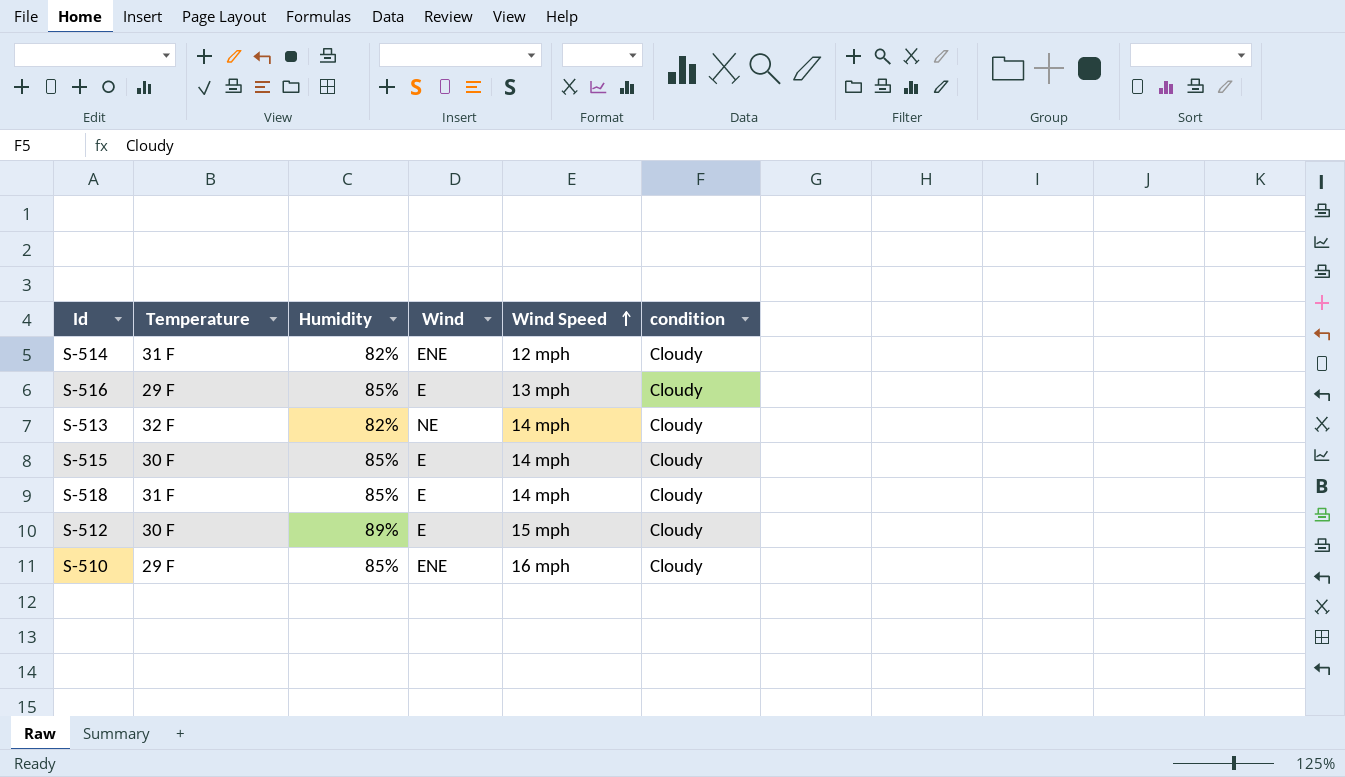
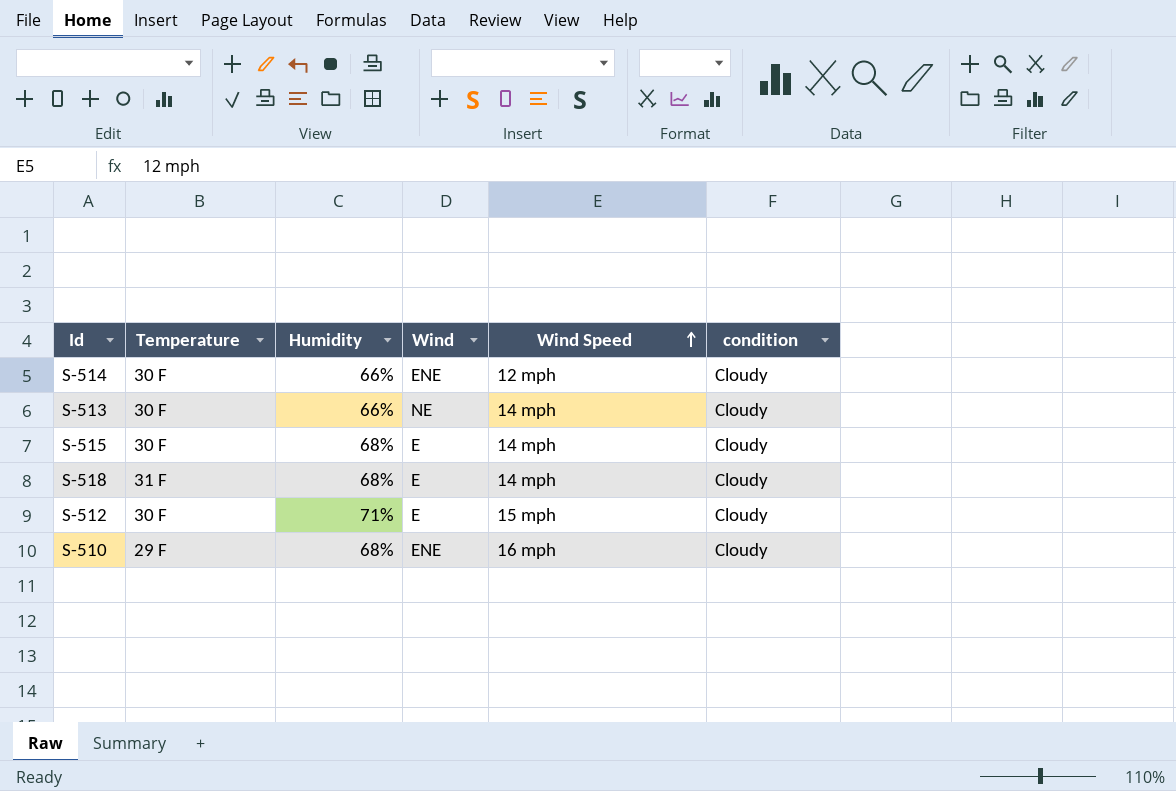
row S-516: 29 F | 85% | E | 13 mph | Cloudy -> none
S-514 | Temperature: 31 F -> 30 F
S-514 | Humidity: 82% -> 66%
S-513 | Temperature: 32 F -> 30 F
S-513 | Humidity: 82% -> 66%
S-515 | Humidity: 85% -> 68%
S-518 | Humidity: 85% -> 68%
S-512 | Humidity: 89% -> 71%
S-510 | Humidity: 85% -> 68%

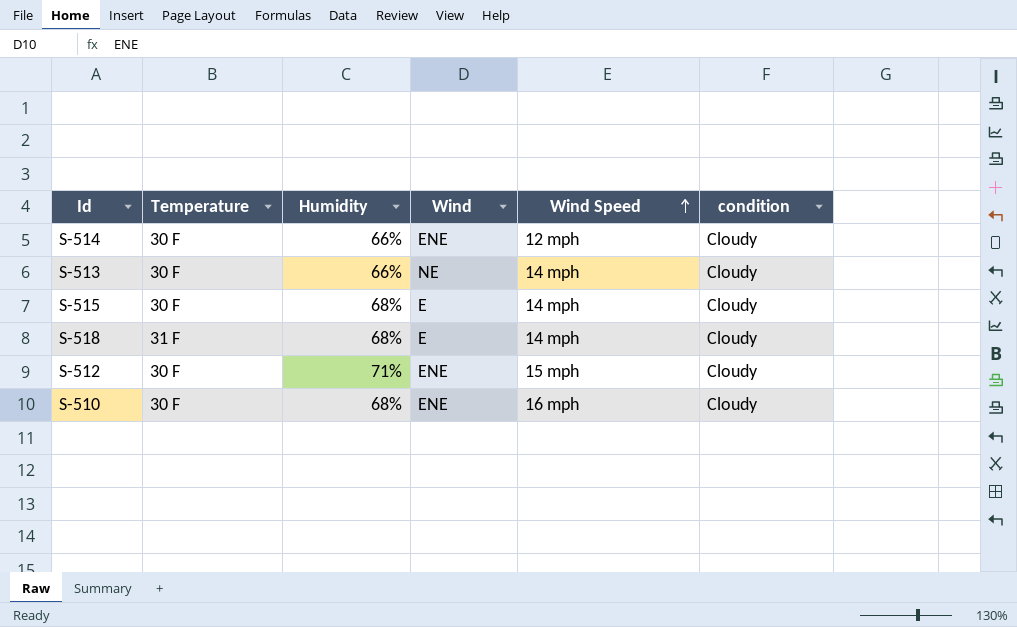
S-512 | Wind: E -> ENE
S-510 | Temperature: 29 F -> 30 F

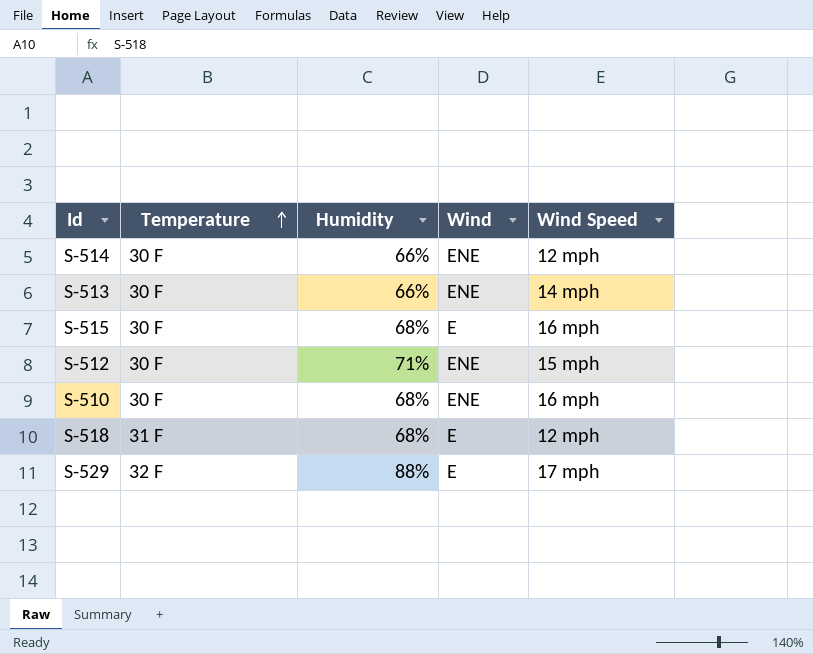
row order: Wind Speed ascending -> Temperature ascending
column condition | position: 6 -> none
S-513 | Wind: NE -> ENE
S-515 | Wind Speed: 14 mph -> 16 mph
S-518 | Wind Speed: 14 mph -> 12 mph
row S-529: none -> 32 F | 88% | E | 17 mph

